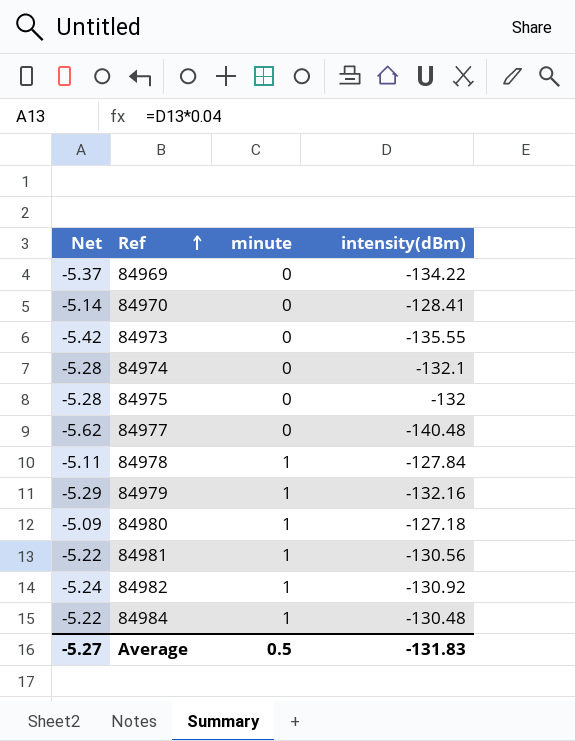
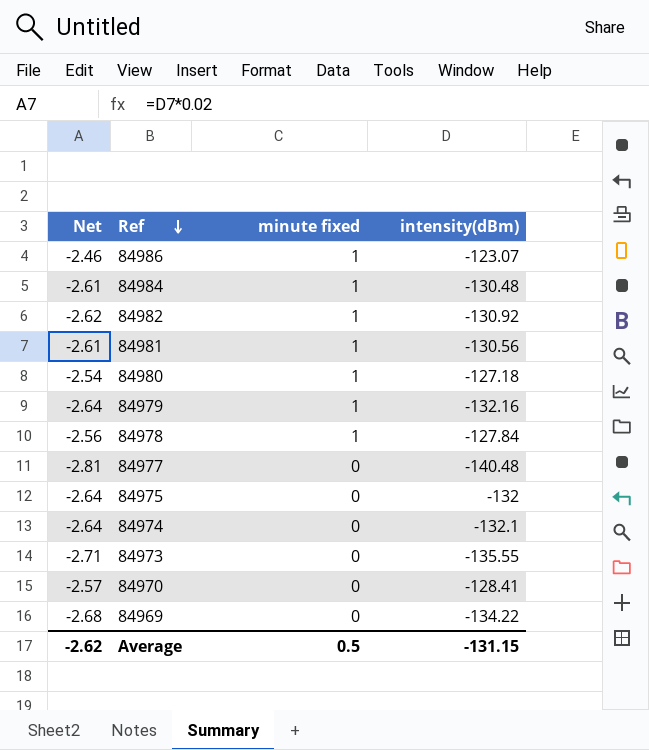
row order: Ref ascending -> Ref descending
column Net | formula: [intensity(dBm)] * 0.04 -> [intensity(dBm)] * 0.02
column name: minute -> minute fixed
row 84986: none -> -2.46 | 1 | -123.07
Average | Net: -5.27 -> -2.62
Average | intensity(dBm): -131.83 -> -131.15

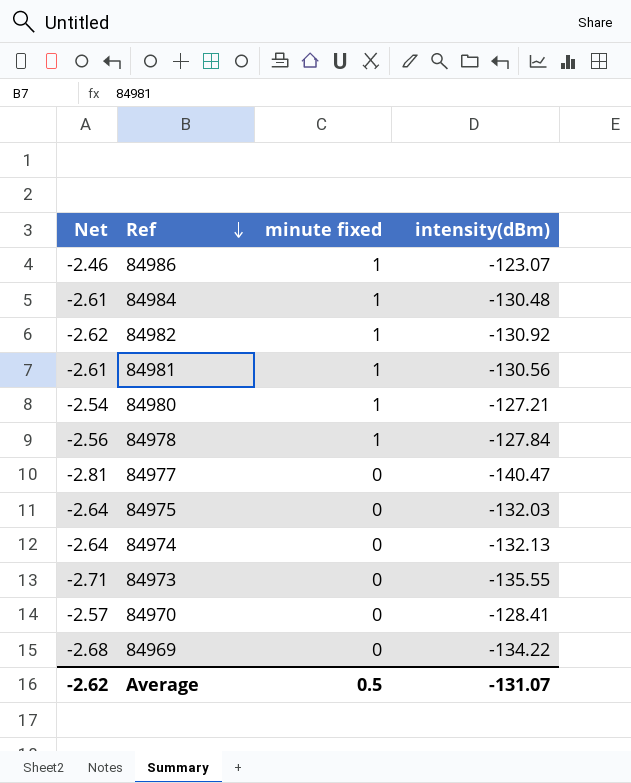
row 84979: -2.64 | 1 | -132.16 -> none
84980 | intensity(dBm): -127.18 -> -127.21
84977 | intensity(dBm): -140.48 -> -140.47
84975 | intensity(dBm): -132 -> -132.03
84974 | intensity(dBm): -132.1 -> -132.13
Average | intensity(dBm): -131.15 -> -131.07

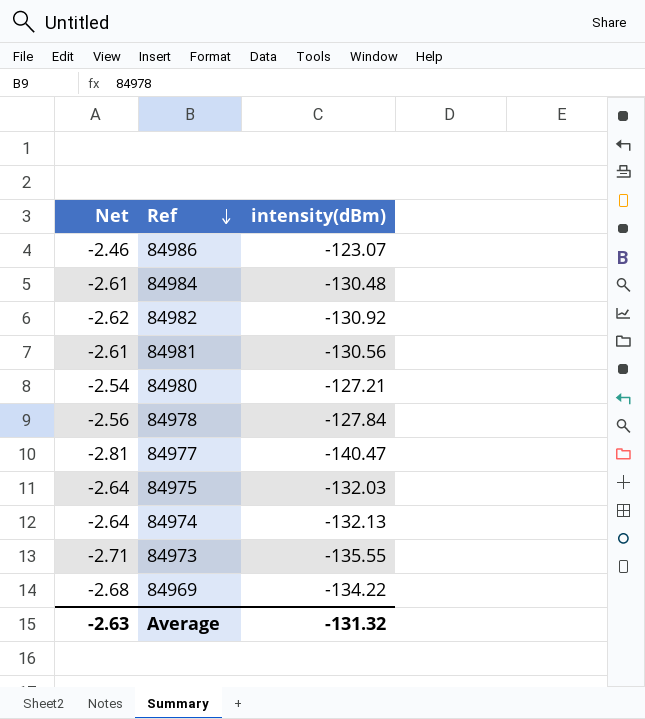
column minute fixed | position: 3 -> none
row 84970: -2.57 | 0 | -128.41 -> none
Average | Net: -2.62 -> -2.63
Average | intensity(dBm): -131.07 -> -131.32

